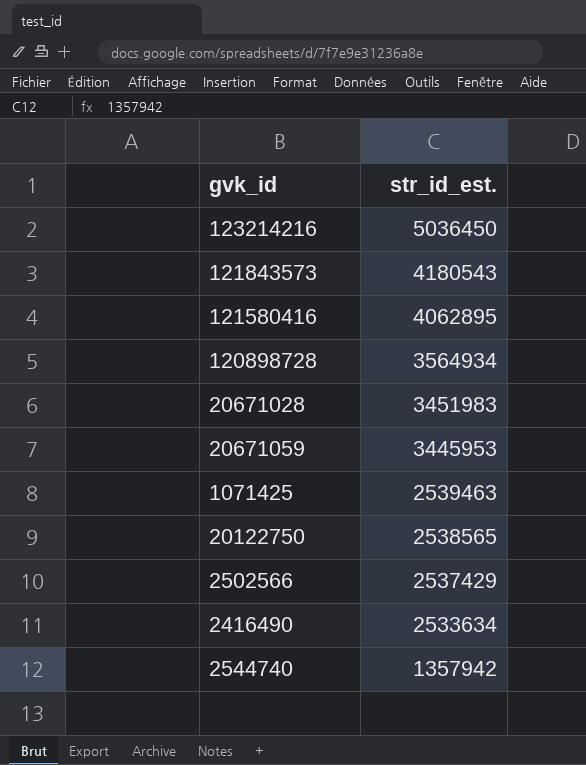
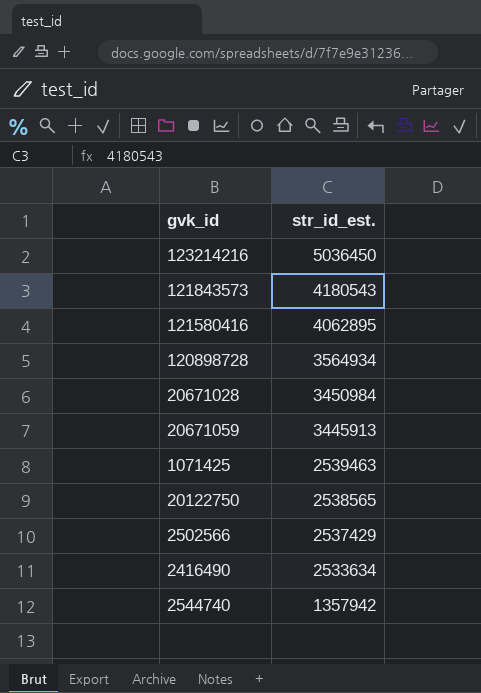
20671028 | str_id_est.: 3451983 -> 3450984
20671059 | str_id_est.: 3445953 -> 3445913

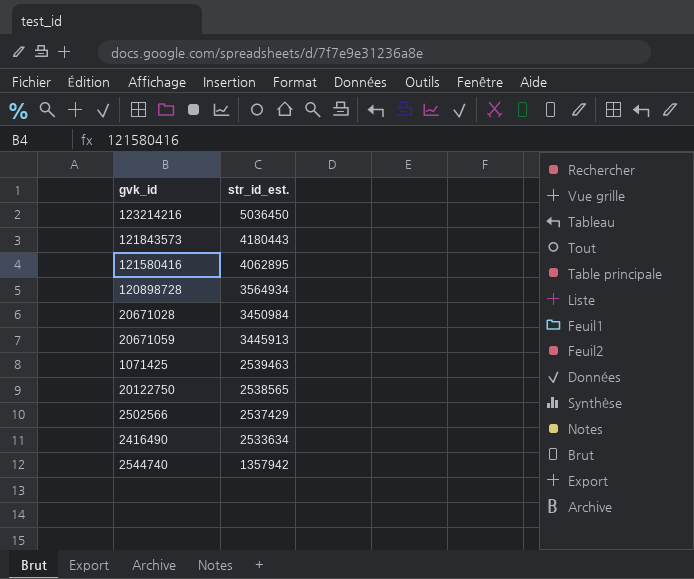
121843573 | str_id_est.: 4180543 -> 4180443

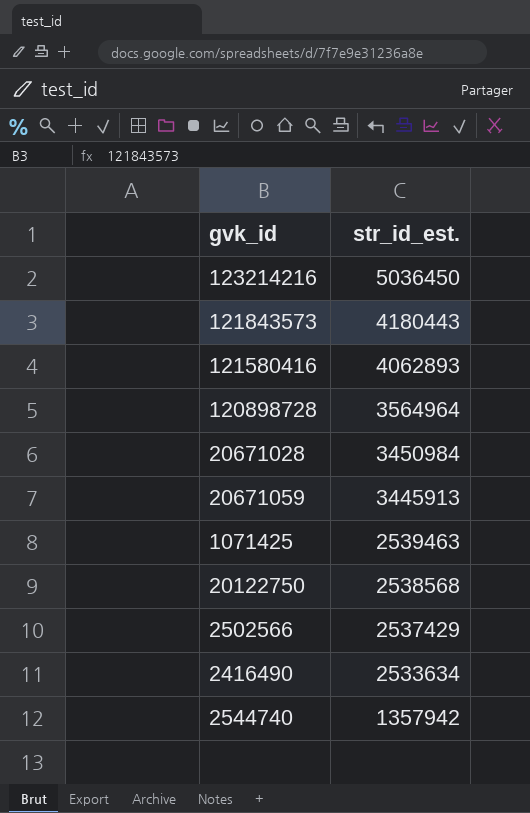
121580416 | str_id_est.: 4062895 -> 4062893
120898728 | str_id_est.: 3564934 -> 3564964
20122750 | str_id_est.: 2538565 -> 2538568

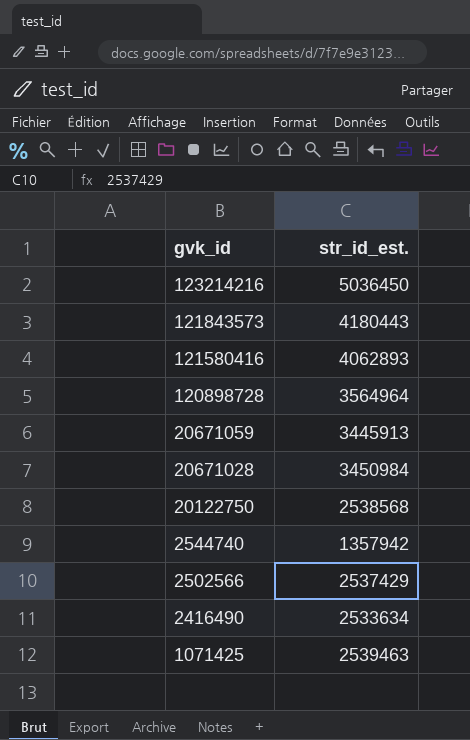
row order: str_id_est. descending -> gvk_id descending

